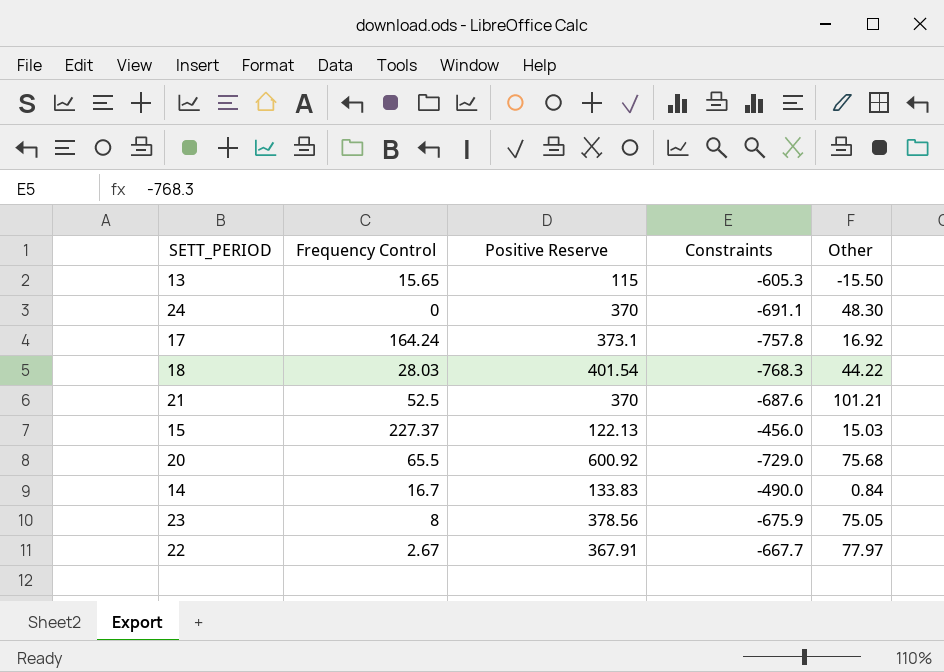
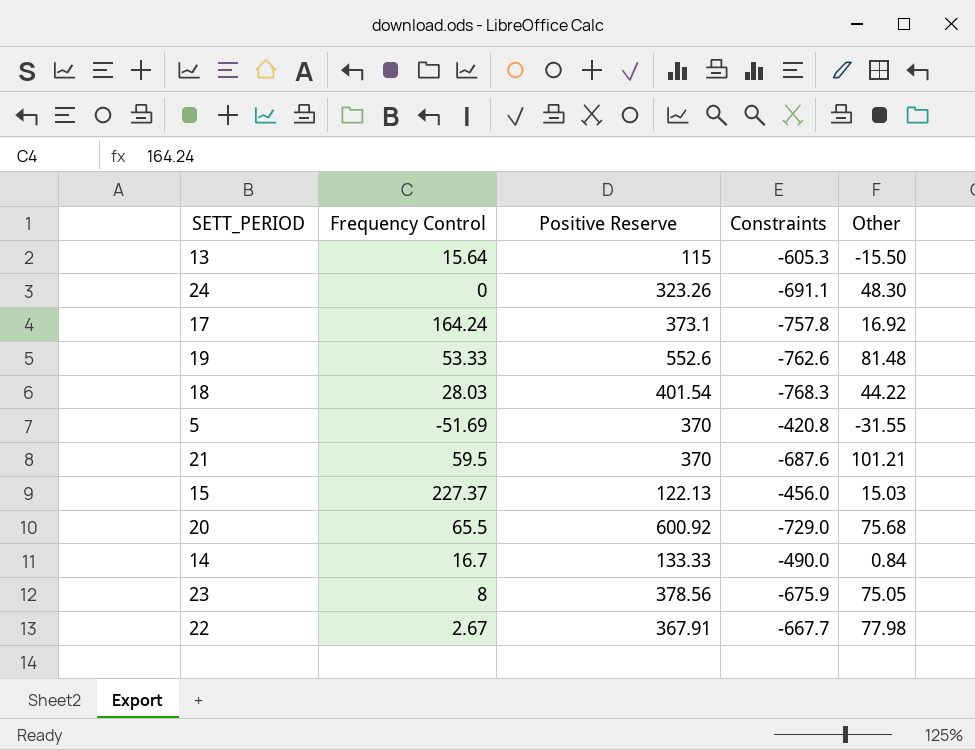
13 | Frequency Control: 15.65 -> 15.64
24 | Positive Reserve: 370 -> 323.26
row 19: none -> 53.33 | 552.6 | -762.6 | 81.48
row 5: none -> -51.69 | 370 | -420.8 | -31.55
21 | Frequency Control: 52.5 -> 59.5
14 | Positive Reserve: 133.83 -> 133.33
22 | Other: 77.97 -> 77.98

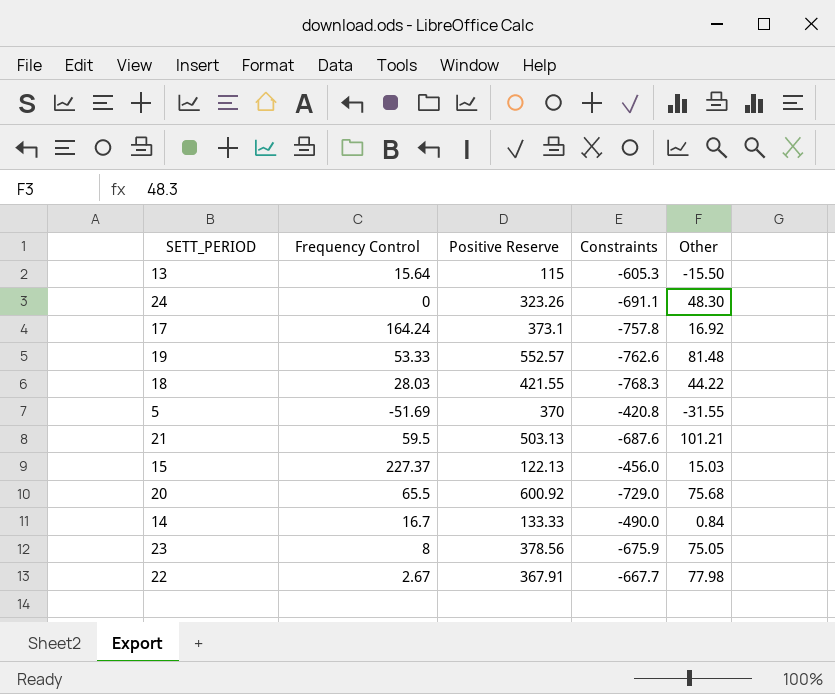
19 | Positive Reserve: 552.6 -> 552.57
18 | Positive Reserve: 401.54 -> 421.55
21 | Positive Reserve: 370 -> 503.13

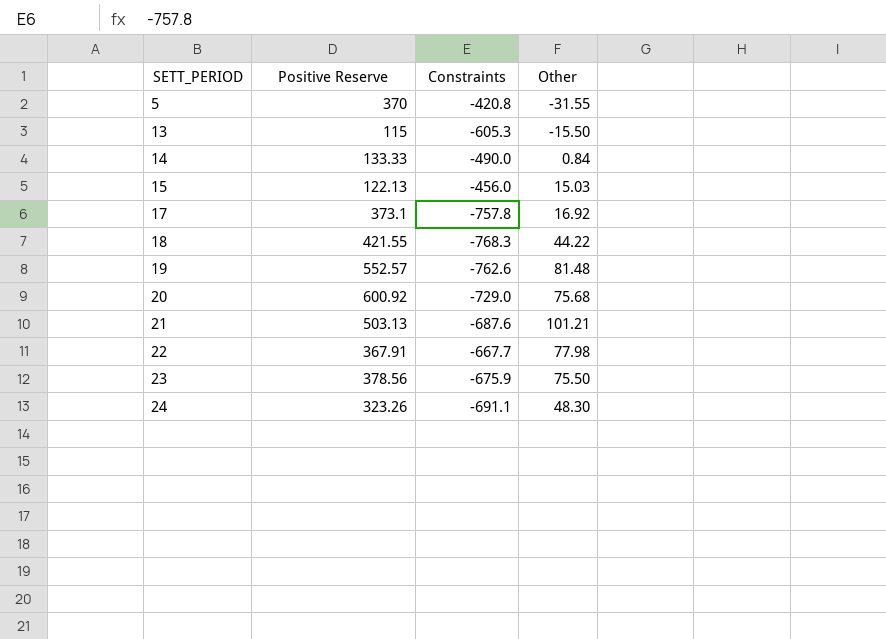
row order: none -> SETT_PERIOD ascending
column Frequency Control | position: 2 -> none
23 | Other: 75.05 -> 75.50

